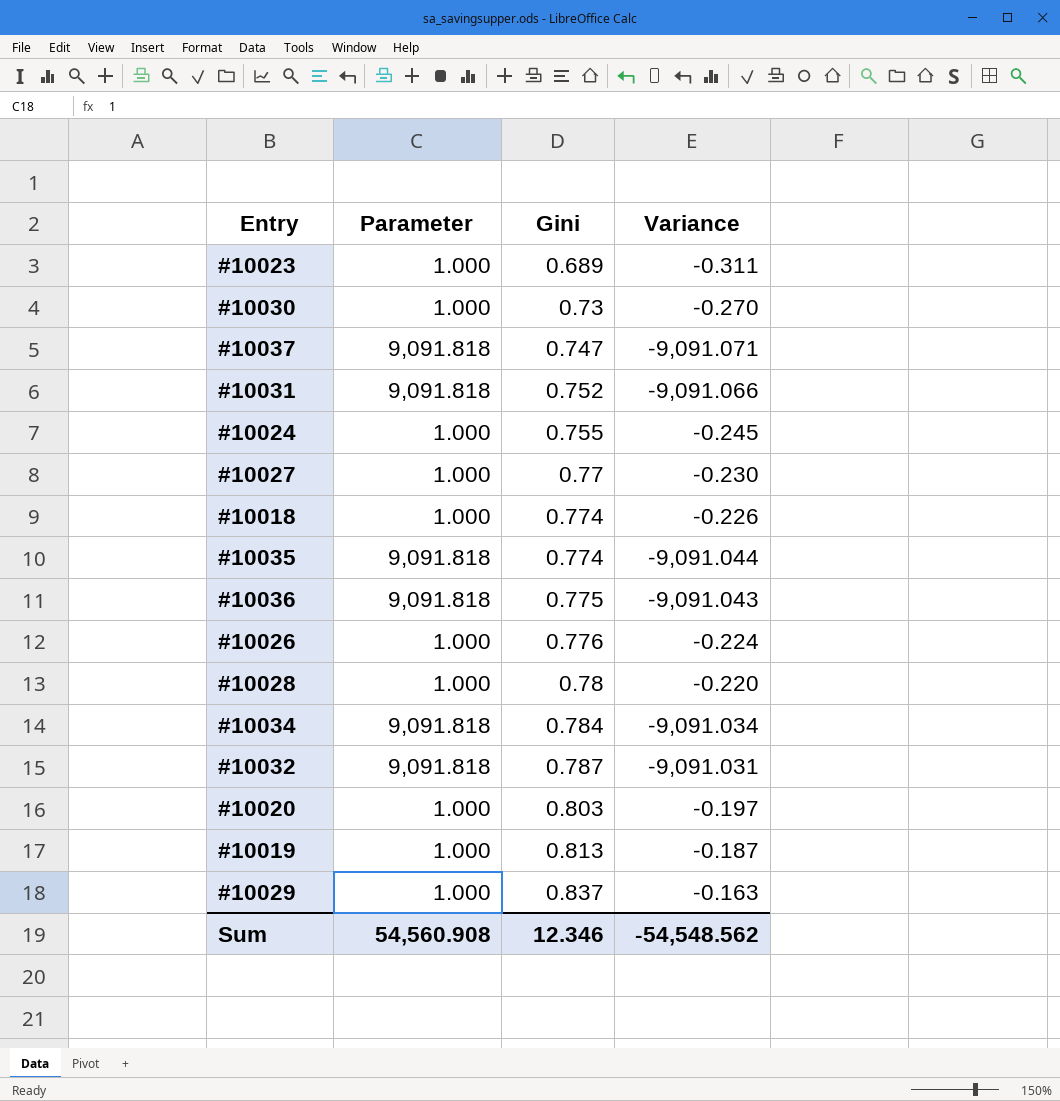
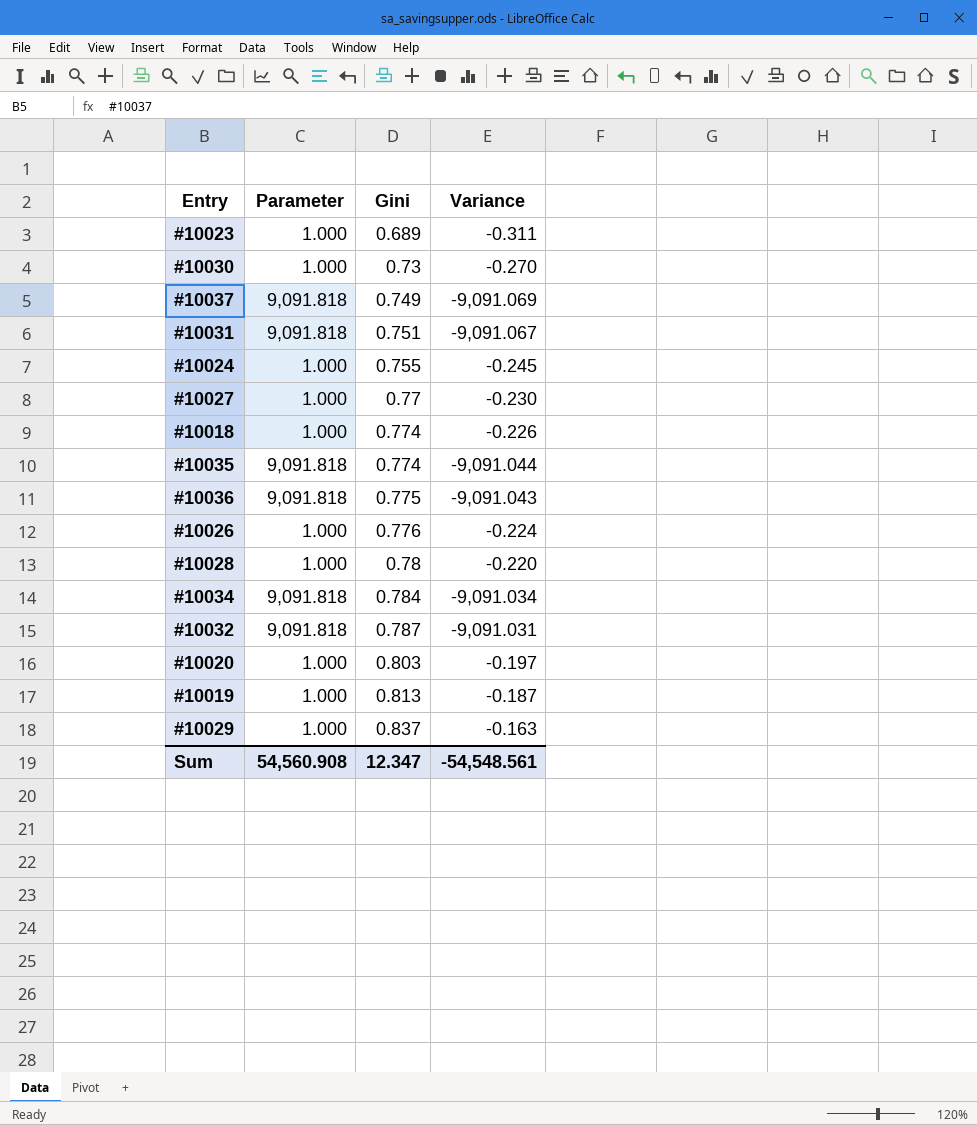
#10037 | Gini: 0.747 -> 0.749
#10037 | Variance: -9,091.071 -> -9,091.069
#10031 | Gini: 0.752 -> 0.751
#10031 | Variance: -9,091.066 -> -9,091.067
Sum | Gini: 12.346 -> 12.347
Sum | Variance: -54,548.562 -> -54,548.561

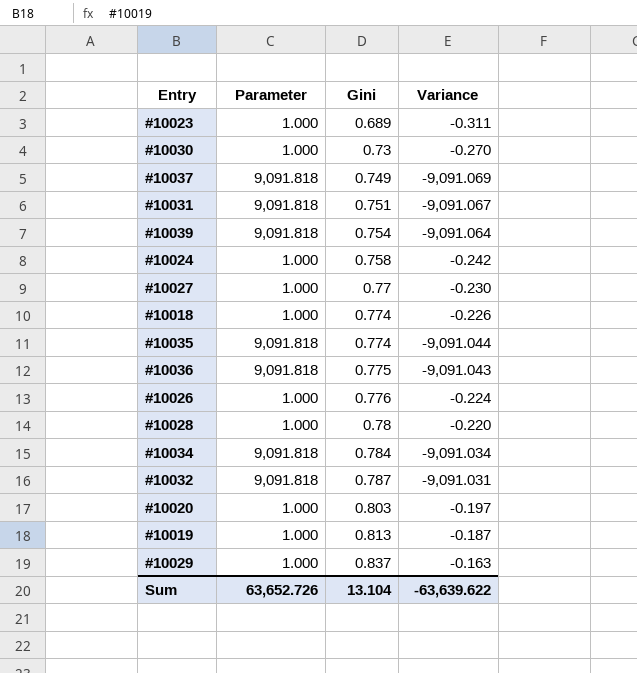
row #10039: none -> 9,091.818 | 0.754 | -9,091.064
#10024 | Gini: 0.755 -> 0.758
#10024 | Variance: -0.245 -> -0.242
Sum | Parameter: 54,560.908 -> 63,652.726
Sum | Gini: 12.347 -> 13.104
Sum | Variance: -54,548.561 -> -63,639.622

